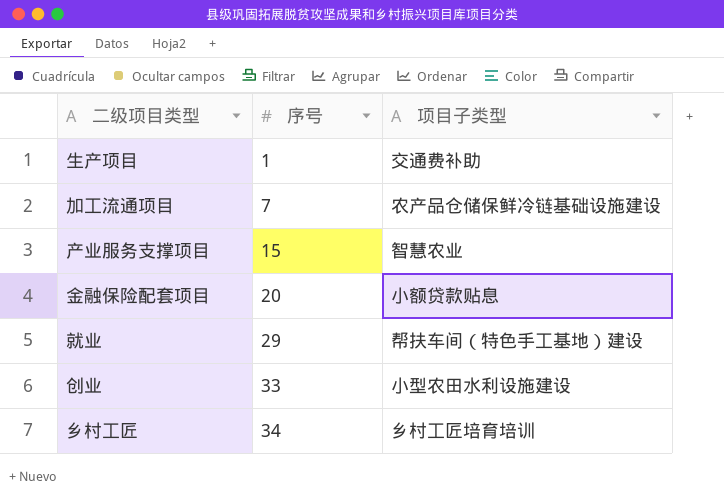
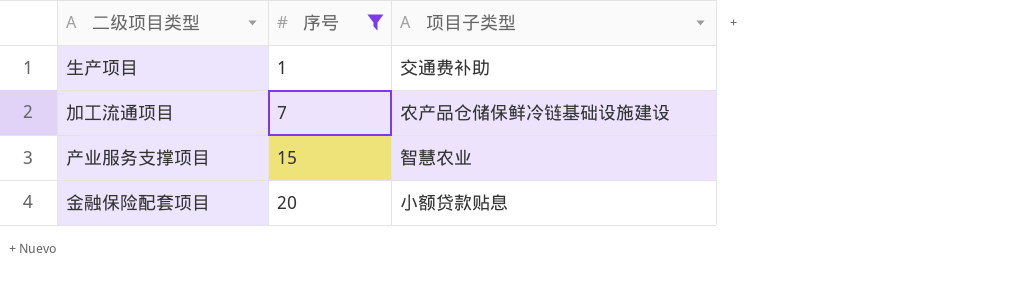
filter: none -> 序号 <= 20

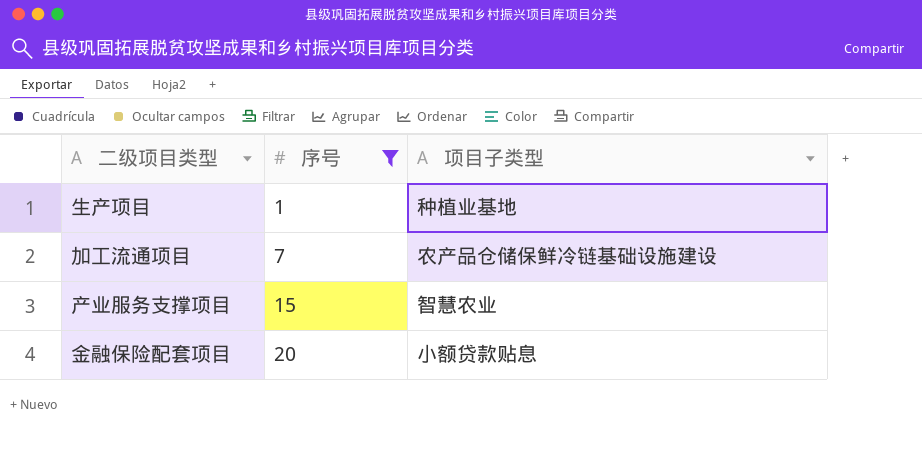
生产项目 | 项目子类型: 交通费补助 -> 种植业基地

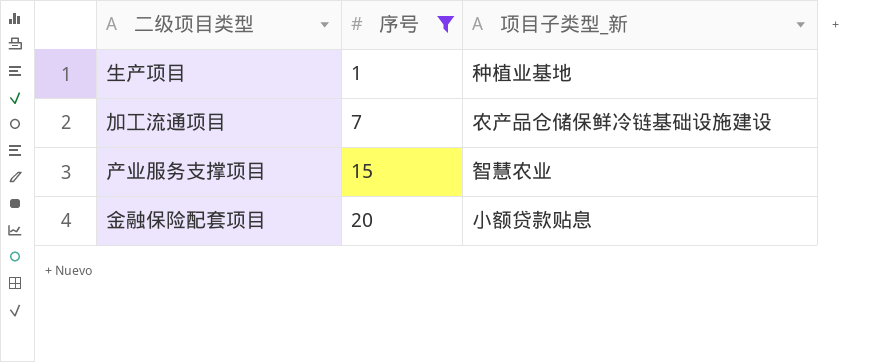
column name: 项目子类型 -> 项目子类型_新

